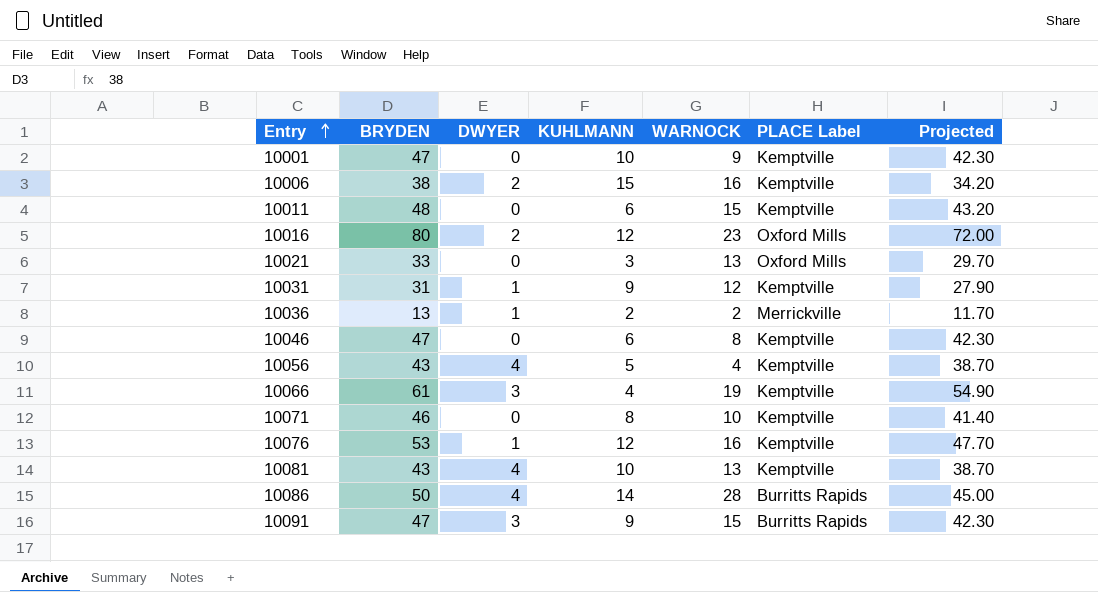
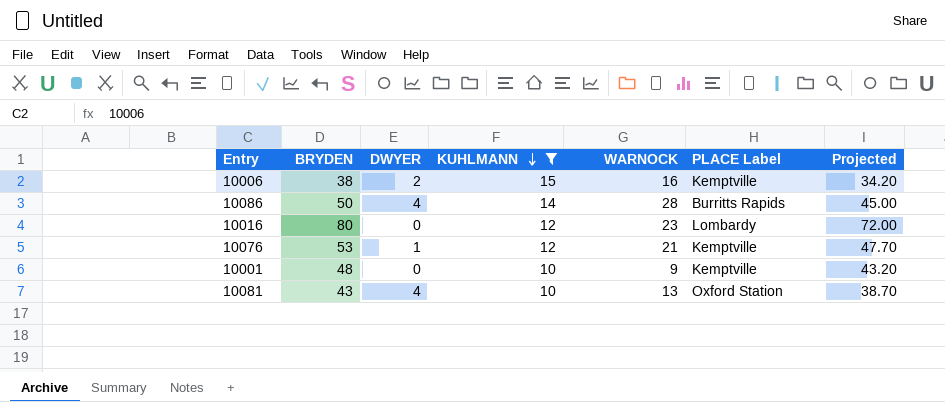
filter: none -> KUHLMANN >= 10
row order: Entry ascending -> KUHLMANN descending
10016 | DWYER: 2 -> 0
10016 | PLACE Label: Oxford Mills -> Lombardy
10076 | WARNOCK: 16 -> 21
10001 | BRYDEN: 47 -> 48
10001 | Projected: 42.30 -> 43.20
10081 | PLACE Label: Kemptville -> Oxford Station

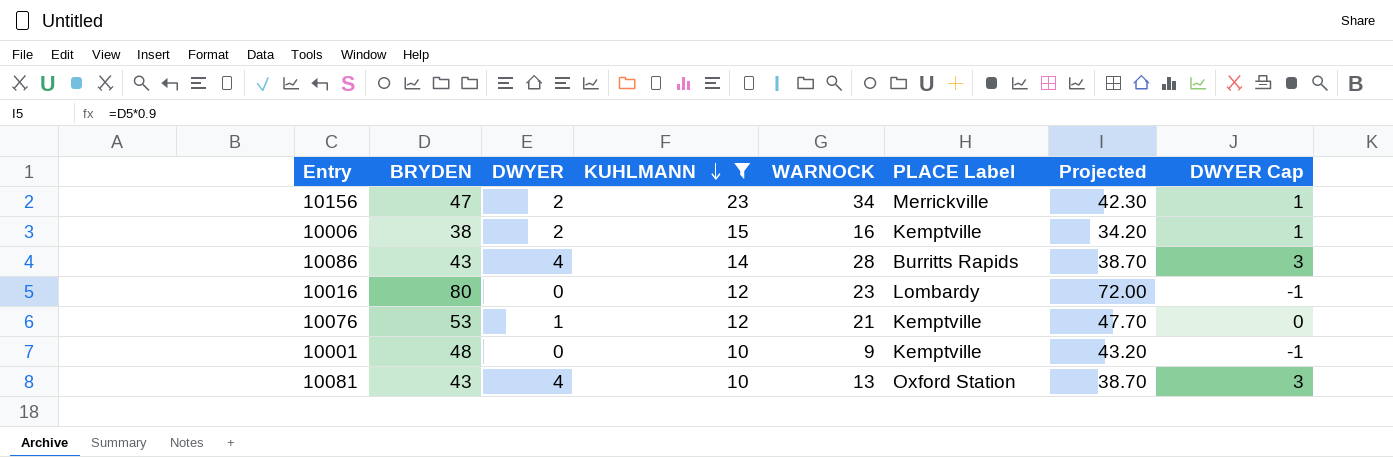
column DWYER Cap | formula: none -> [DWYER] - 1
row 10156: none -> 47 | 2 | 23 | 34 | Merrickville | 42.30 | 1
10086 | BRYDEN: 50 -> 43
10086 | Projected: 45.00 -> 38.70

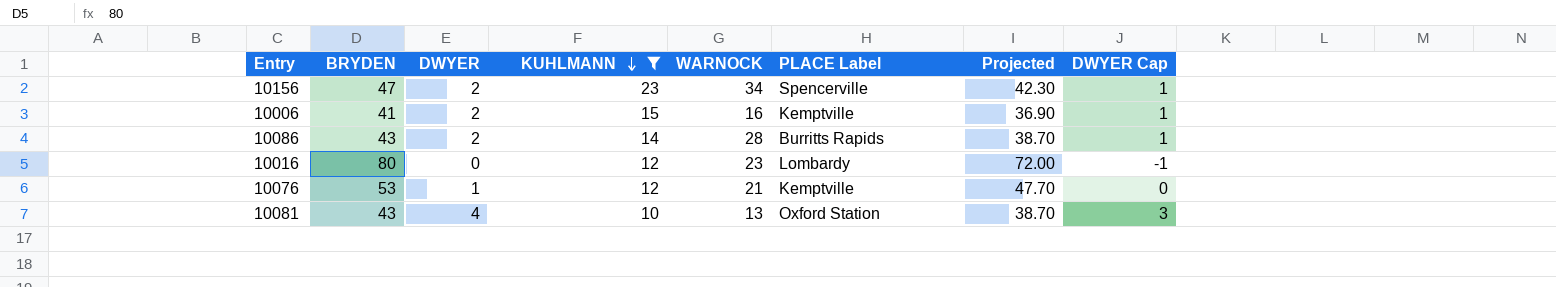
row 10001: 48 | 0 | 10 | 9 | Kemptville | 43.20 | -1 -> none
10156 | PLACE Label: Merrickville -> Spencerville
10006 | BRYDEN: 38 -> 41
10006 | Projected: 34.20 -> 36.90
10086 | DWYER: 4 -> 2
10086 | DWYER Cap: 3 -> 1

